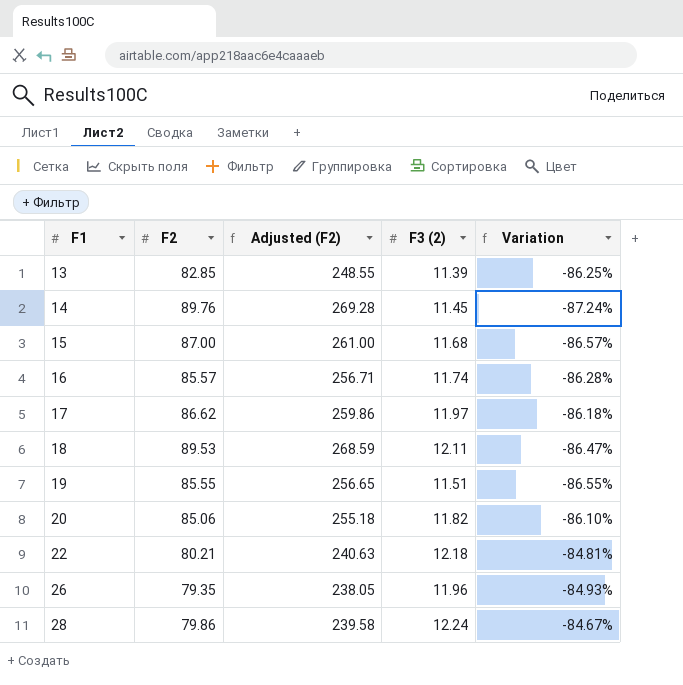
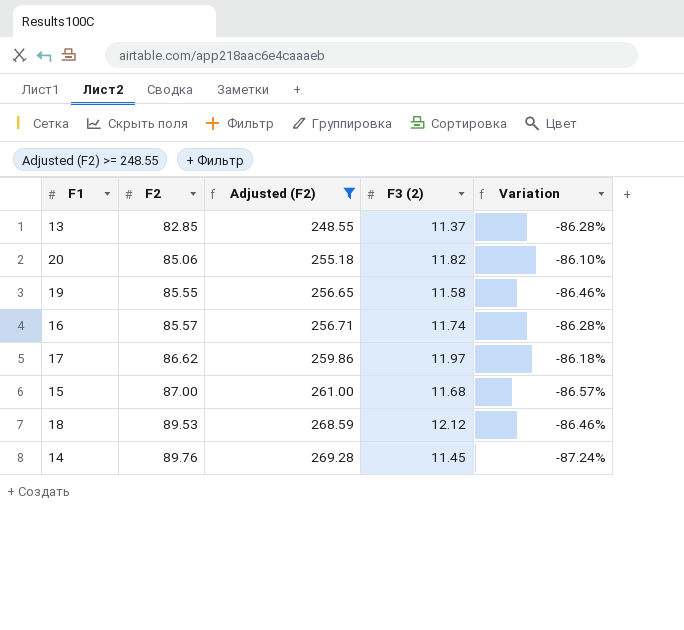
filter: none -> Adjusted (F2) >= 248.55
row order: F1 ascending -> F2 ascending
13 | F3 (2): 11.39 -> 11.37
13 | Variation: -86.25% -> -86.28%
19 | F3 (2): 11.51 -> 11.58
19 | Variation: -86.55% -> -86.46%
18 | F3 (2): 12.11 -> 12.12
18 | Variation: -86.47% -> -86.46%

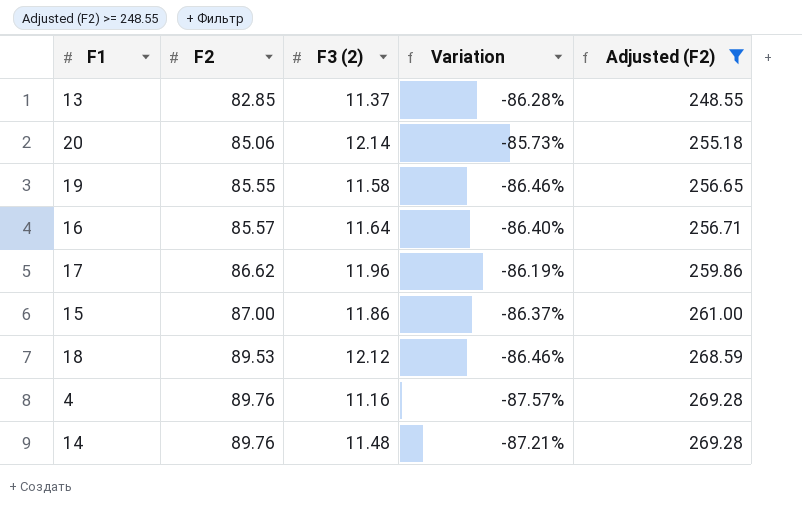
column Adjusted (F2) | position: 3 -> 5
20 | F3 (2): 11.82 -> 12.14
20 | Variation: -86.10% -> -85.73%
16 | F3 (2): 11.74 -> 11.64
16 | Variation: -86.28% -> -86.40%
17 | F3 (2): 11.97 -> 11.96
17 | Variation: -86.18% -> -86.19%
15 | F3 (2): 11.68 -> 11.86
15 | Variation: -86.57% -> -86.37%
row 4: none -> 89.76 | 11.16 | -87.57% | 269.28
14 | F3 (2): 11.45 -> 11.48
14 | Variation: -87.24% -> -87.21%

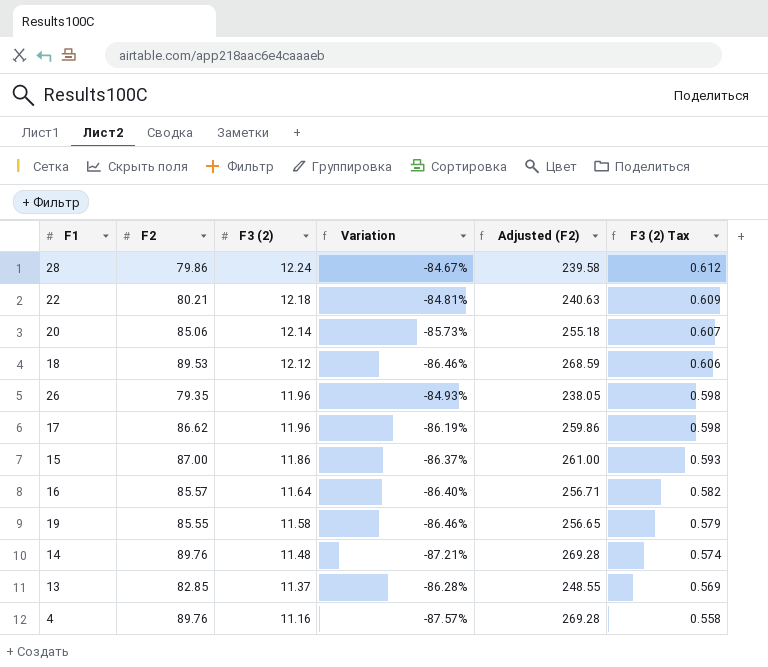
filter: Adjusted (F2) >= 248.55 -> none
row order: F2 ascending -> F3 (2) descending
column F3 (2) Tax | formula: none -> [F3 (2)] * 0.05

